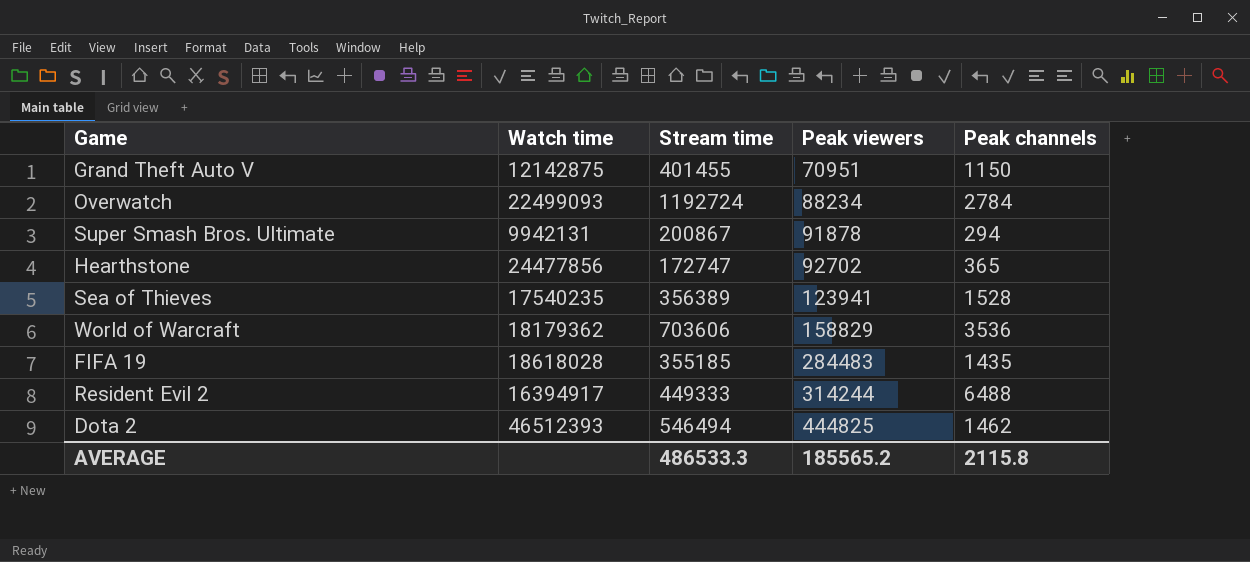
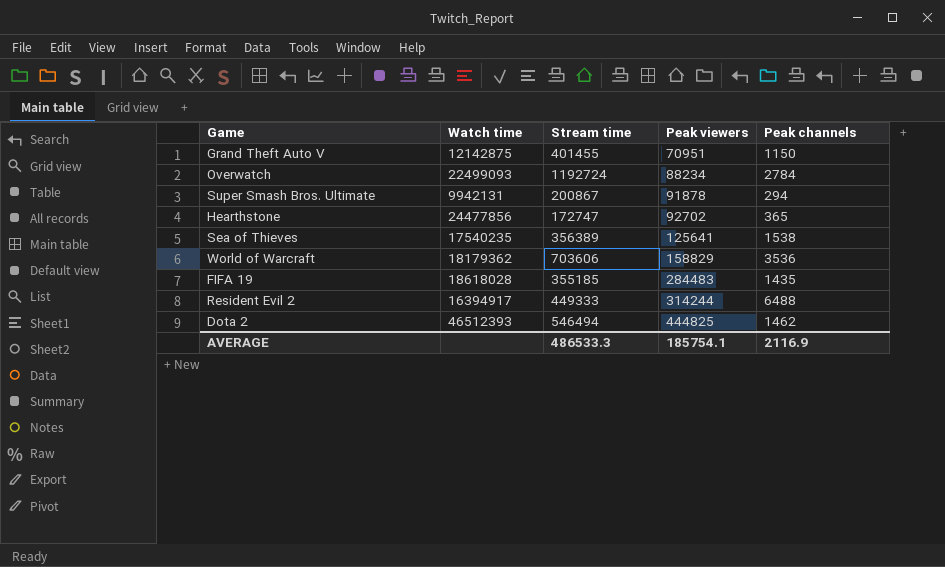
Sea of Thieves | Peak viewers: 123941 -> 125641
Sea of Thieves | Peak channels: 1528 -> 1538
AVERAGE | Peak viewers: 185565.2 -> 185754.1
AVERAGE | Peak channels: 2115.8 -> 2116.9

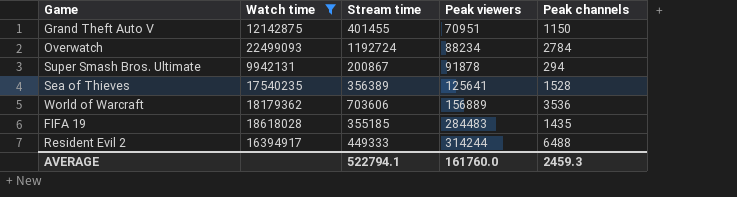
filter: none -> Watch time <= 22499093
Sea of Thieves | Peak channels: 1538 -> 1528
World of Warcraft | Peak viewers: 158829 -> 156889
AVERAGE | Stream time: 486533.3 -> 522794.1
AVERAGE | Peak viewers: 185754.1 -> 161760.0
AVERAGE | Peak channels: 2116.9 -> 2459.3

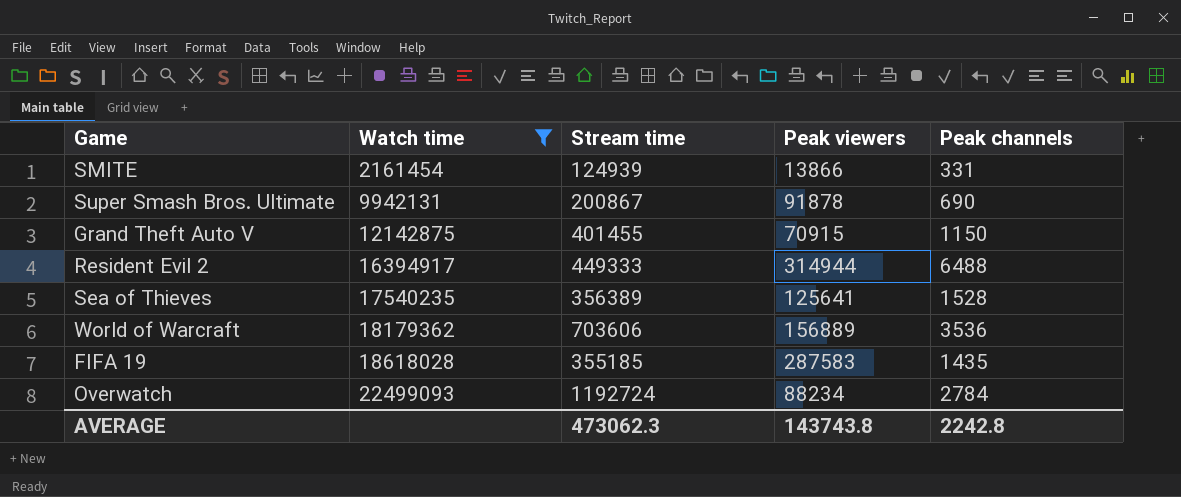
row order: Peak viewers ascending -> Watch time ascending
row SMITE: none -> 2161454 | 124939 | 13866 | 331
Super Smash Bros. Ultimate | Peak channels: 294 -> 690
Grand Theft Auto V | Peak viewers: 70951 -> 70915
Resident Evil 2 | Peak viewers: 314244 -> 314944
FIFA 19 | Peak viewers: 284483 -> 287583
AVERAGE | Stream time: 522794.1 -> 473062.3
AVERAGE | Peak viewers: 161760.0 -> 143743.8
AVERAGE | Peak channels: 2459.3 -> 2242.8

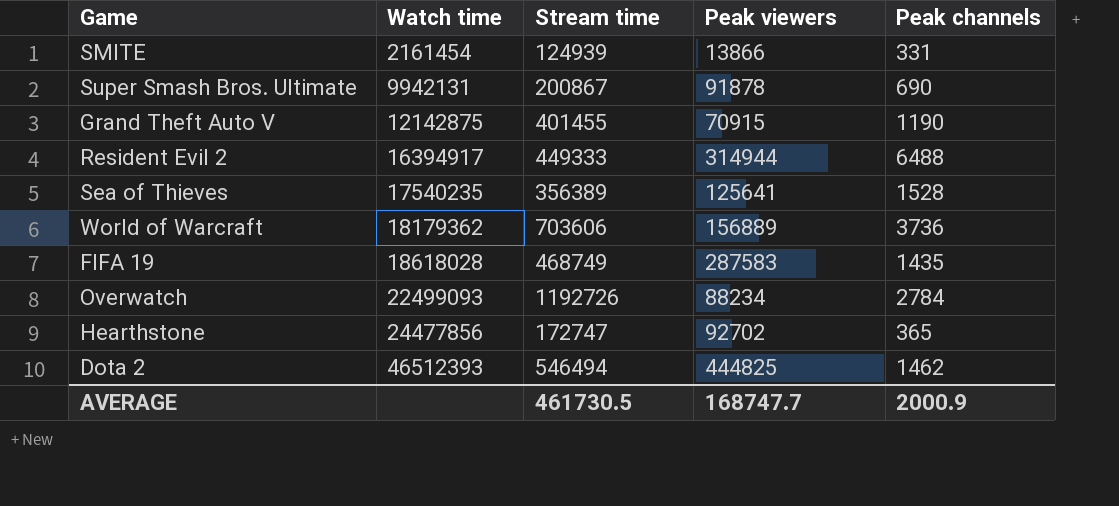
filter: Watch time <= 22499093 -> none
Grand Theft Auto V | Peak channels: 1150 -> 1190
World of Warcraft | Peak channels: 3536 -> 3736
FIFA 19 | Stream time: 355185 -> 468749
Overwatch | Stream time: 1192724 -> 1192726
AVERAGE | Stream time: 473062.3 -> 461730.5
AVERAGE | Peak viewers: 143743.8 -> 168747.7
AVERAGE | Peak channels: 2242.8 -> 2000.9

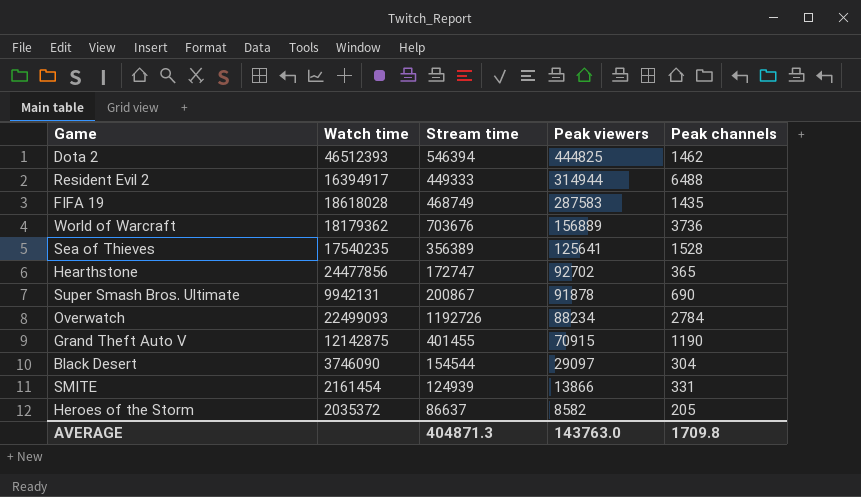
row order: Watch time ascending -> Peak viewers descending
Dota 2 | Stream time: 546494 -> 546394
World of Warcraft | Stream time: 703606 -> 703676
row Black Desert: none -> 3746090 | 154544 | 29097 | 304
row Heroes of the Storm: none -> 2035372 | 86637 | 8582 | 205
AVERAGE | Stream time: 461730.5 -> 404871.3
AVERAGE | Peak viewers: 168747.7 -> 143763.0
AVERAGE | Peak channels: 2000.9 -> 1709.8

